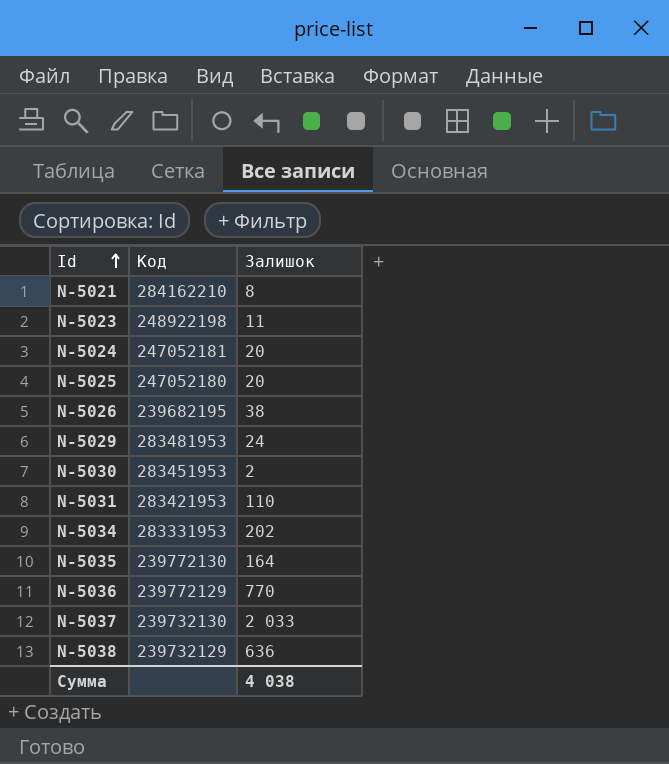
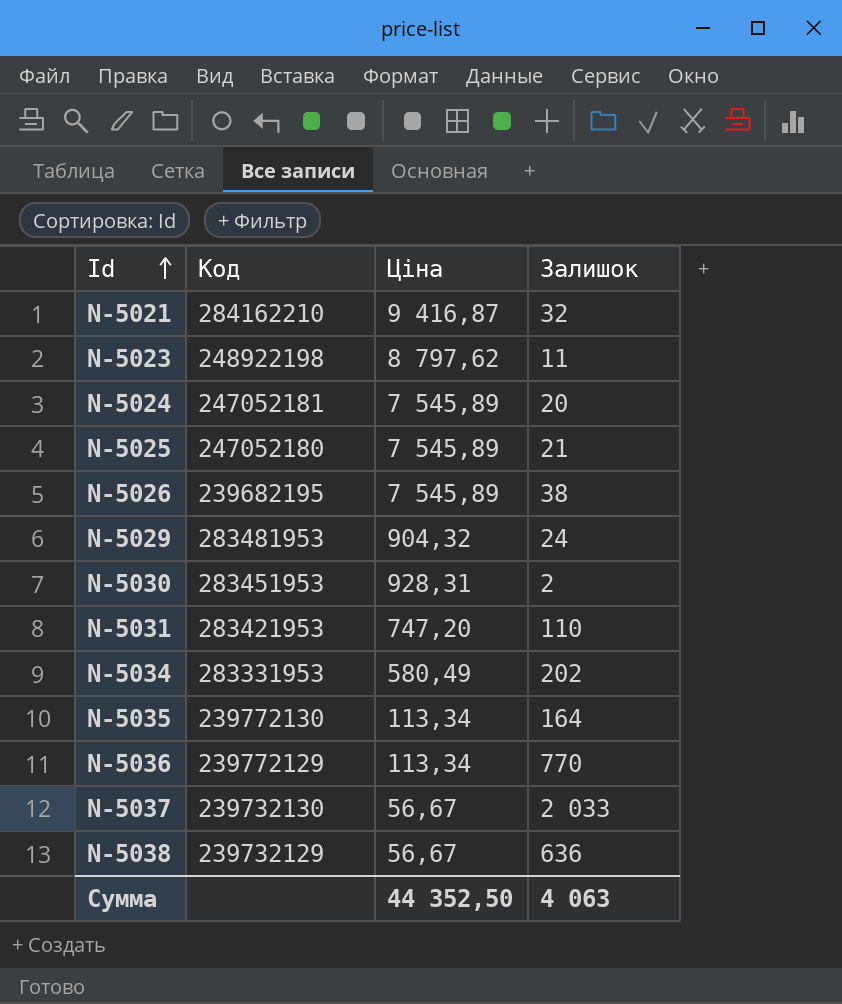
column Ціна | position: none -> 3
N-5021 | Залишок: 8 -> 32
N-5025 | Залишок: 20 -> 21
Сумма | Залишок: 4 038 -> 4 063

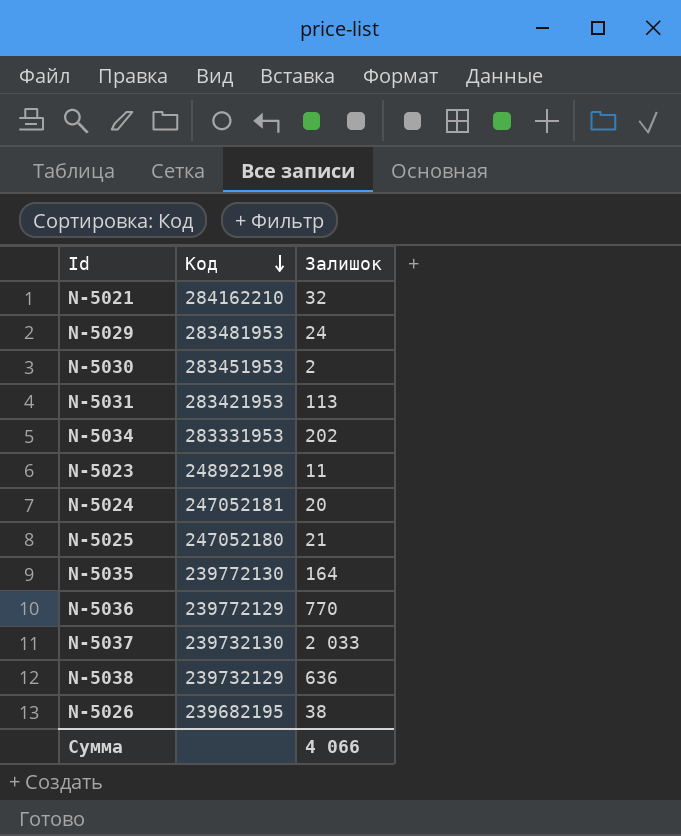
row order: Id ascending -> Код descending
column Ціна | position: 3 -> none
N-5031 | Залишок: 110 -> 113
Сумма | Залишок: 4 063 -> 4 066

